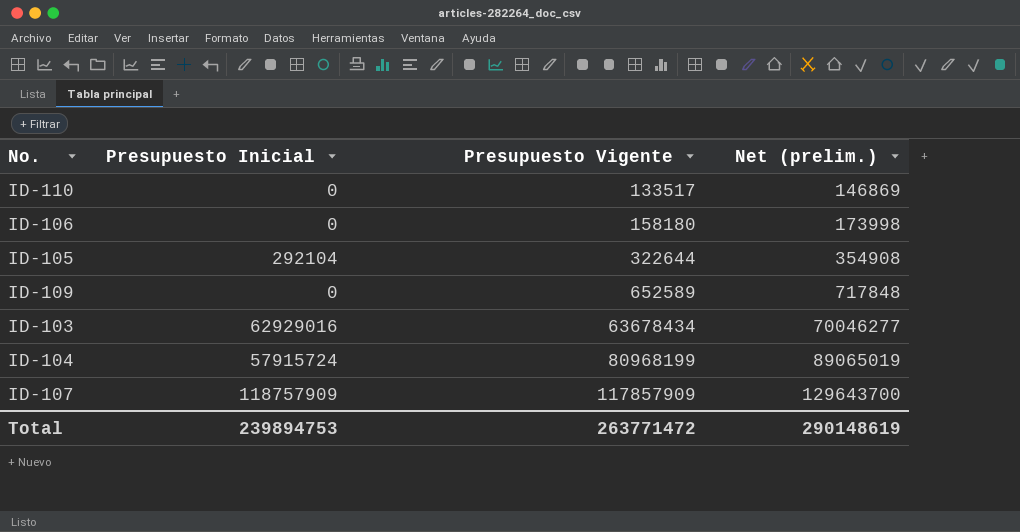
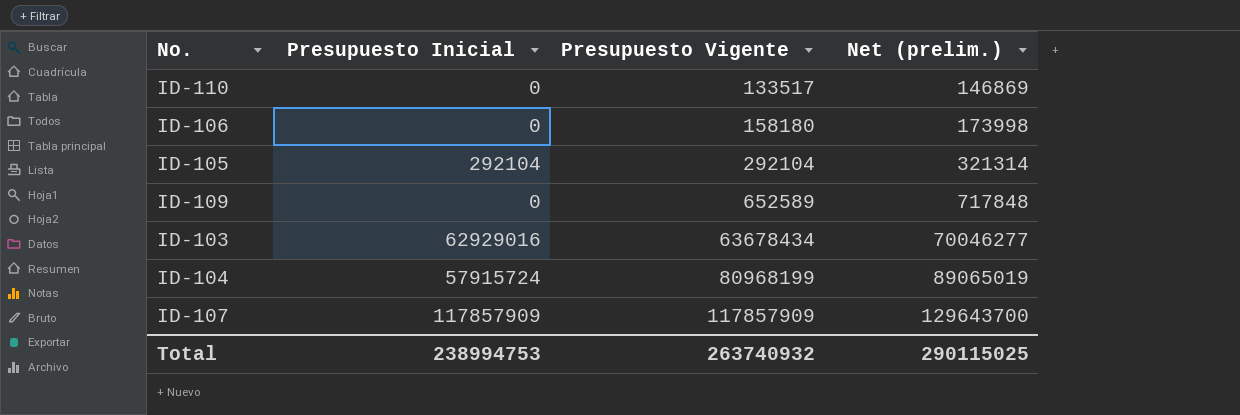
ID-105 | Presupuesto Vigente: 322644 -> 292104
ID-105 | Net (prelim.): 354908 -> 321314
ID-107 | Presupuesto Inicial: 118757909 -> 117857909
Total | Presupuesto Inicial: 239894753 -> 238994753
Total | Presupuesto Vigente: 263771472 -> 263740932
Total | Net (prelim.): 290148619 -> 290115025

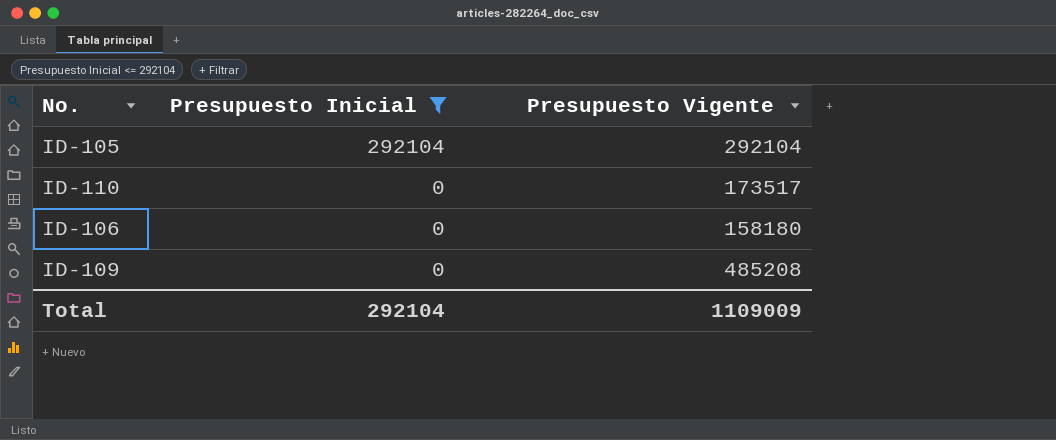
filter: none -> Presupuesto Inicial <= 292104
row order: Presupuesto Vigente ascending -> Presupuesto Inicial descending
column Net (prelim.) | formula: [Presupuesto Vigente] * 1.1 -> none
ID-110 | Presupuesto Vigente: 133517 -> 173517
ID-109 | Presupuesto Vigente: 652589 -> 485208
Total | Presupuesto Inicial: 238994753 -> 292104
Total | Presupuesto Vigente: 263740932 -> 1109009

